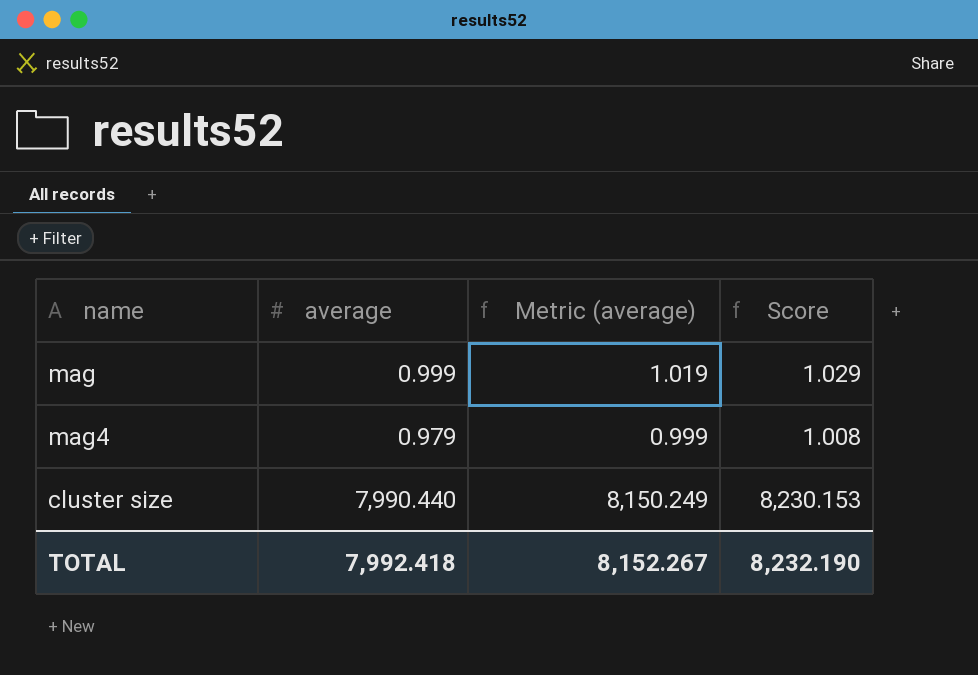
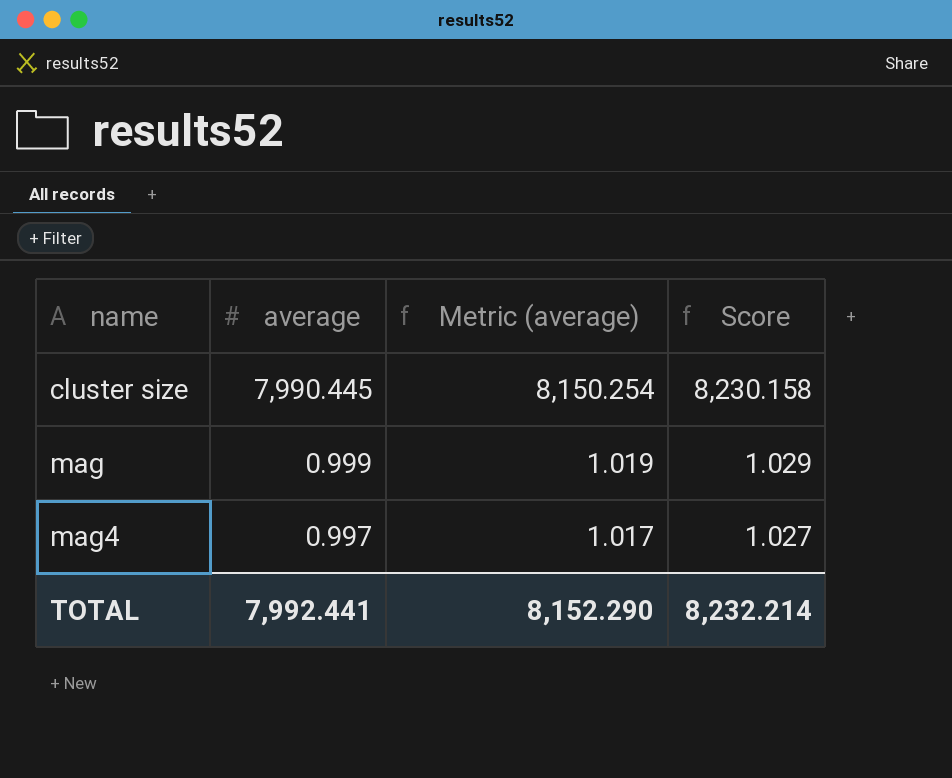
row order: none -> name ascending
cluster size | average: 7,990.440 -> 7,990.445
cluster size | Metric (average): 8,150.249 -> 8,150.254
cluster size | Score: 8,230.153 -> 8,230.158
mag4 | average: 0.979 -> 0.997
mag4 | Metric (average): 0.999 -> 1.017
mag4 | Score: 1.008 -> 1.027
TOTAL | average: 7,992.418 -> 7,992.441
TOTAL | Metric (average): 8,152.267 -> 8,152.290
TOTAL | Score: 8,232.190 -> 8,232.214

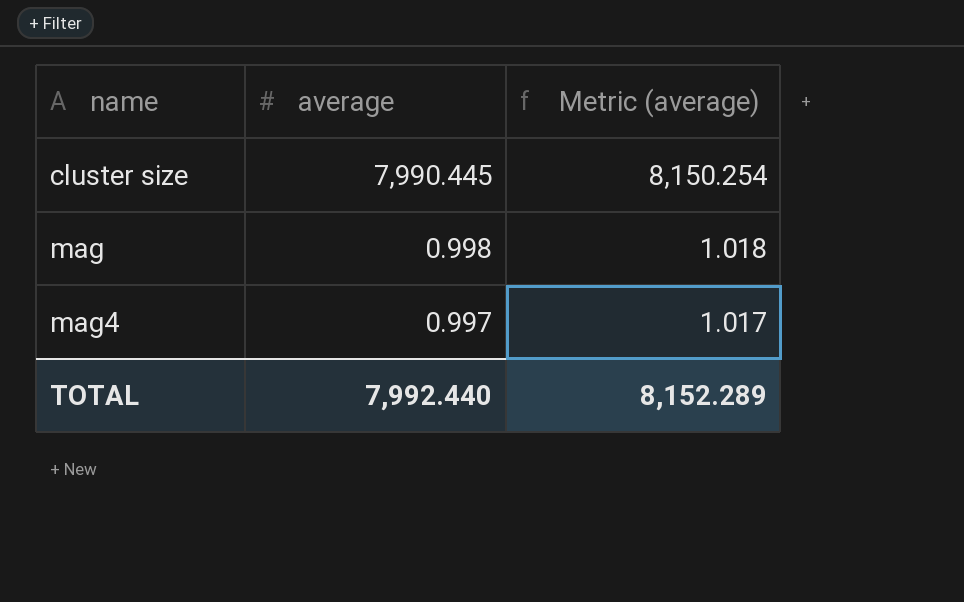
column Score | formula: [average] * 1.03 -> none
mag | average: 0.999 -> 0.998
mag | Metric (average): 1.019 -> 1.018
TOTAL | average: 7,992.441 -> 7,992.440
TOTAL | Metric (average): 8,152.290 -> 8,152.289

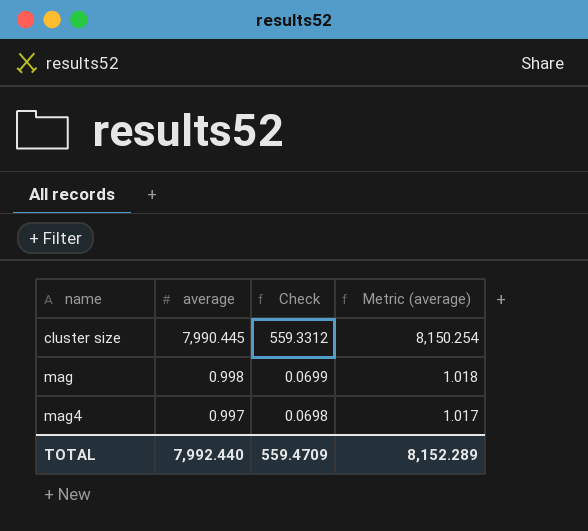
column Check | formula: none -> [average] * 0.07

